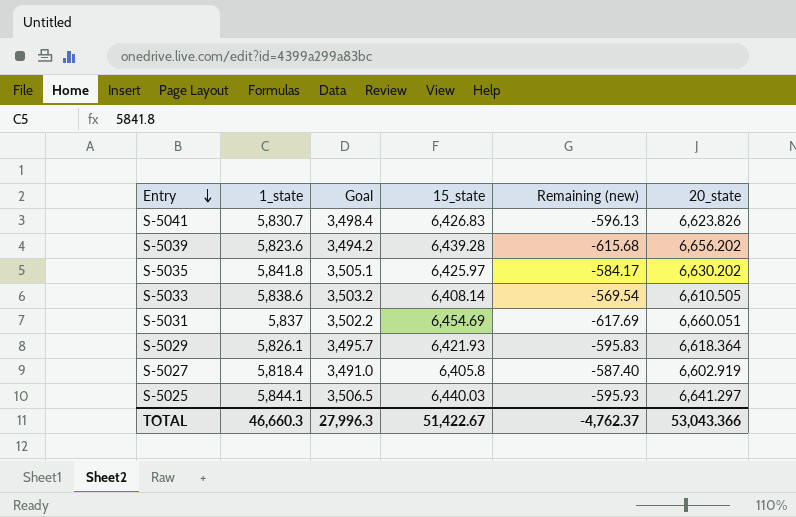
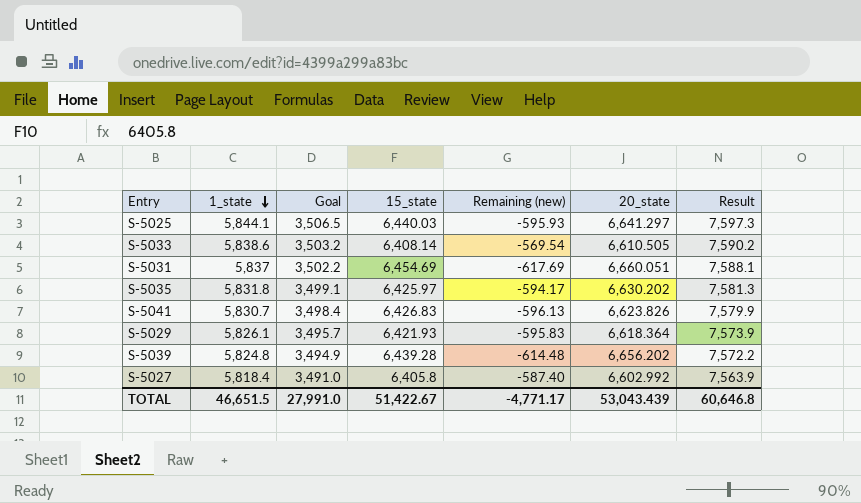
row order: Entry descending -> 1_state descending
column Result | formula: none -> [1_state] * 1.3
S-5035 | 1_state: 5,841.8 -> 5,831.8
S-5035 | Goal: 3,505.1 -> 3,499.1
S-5035 | Remaining (new): -584.17 -> -594.17
S-5039 | 1_state: 5,823.6 -> 5,824.8
S-5039 | Goal: 3,494.2 -> 3,494.9
S-5039 | Remaining (new): -615.68 -> -614.48
S-5027 | 20_state: 6,602.919 -> 6,602.992
TOTAL | 1_state: 46,660.3 -> 46,651.5
TOTAL | Goal: 27,996.3 -> 27,991.0
TOTAL | Remaining (new): -4,762.37 -> -4,771.17
TOTAL | 20_state: 53,043.366 -> 53,043.439

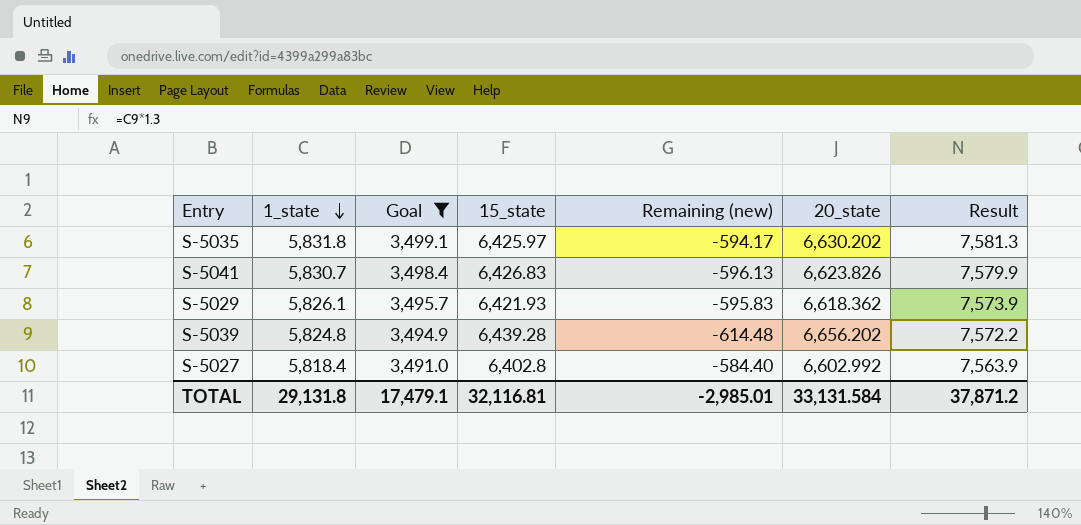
filter: none -> Goal <= 3,499.1
S-5029 | 20_state: 6,618.364 -> 6,618.362
S-5027 | 15_state: 6,405.8 -> 6,402.8
S-5027 | Remaining (new): -587.40 -> -584.40
TOTAL | 1_state: 46,651.5 -> 29,131.8
TOTAL | Goal: 27,991.0 -> 17,479.1
TOTAL | 15_state: 51,422.67 -> 32,116.81
TOTAL | Remaining (new): -4,771.17 -> -2,985.01
TOTAL | 20_state: 53,043.439 -> 33,131.584
TOTAL | Result: 60,646.8 -> 37,871.2

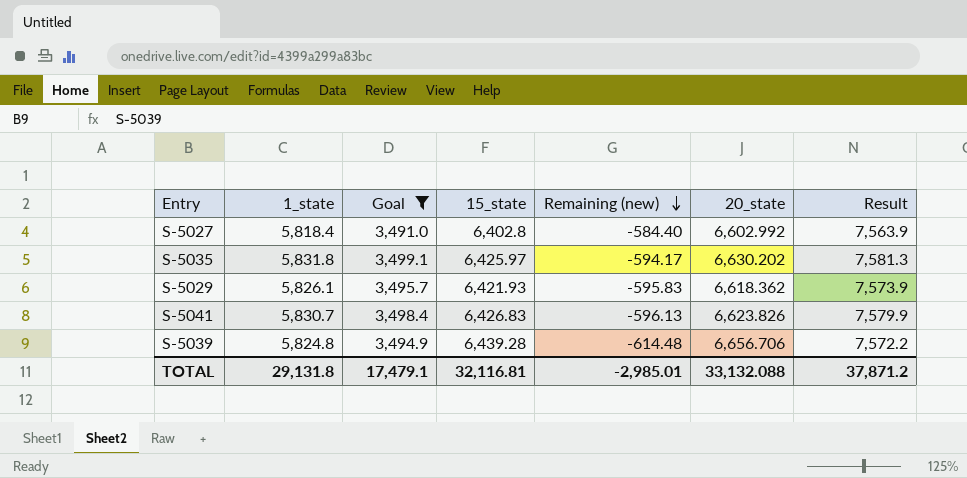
row order: 1_state descending -> Remaining (new) descending
S-5039 | 20_state: 6,656.202 -> 6,656.706
TOTAL | 20_state: 33,131.584 -> 33,132.088

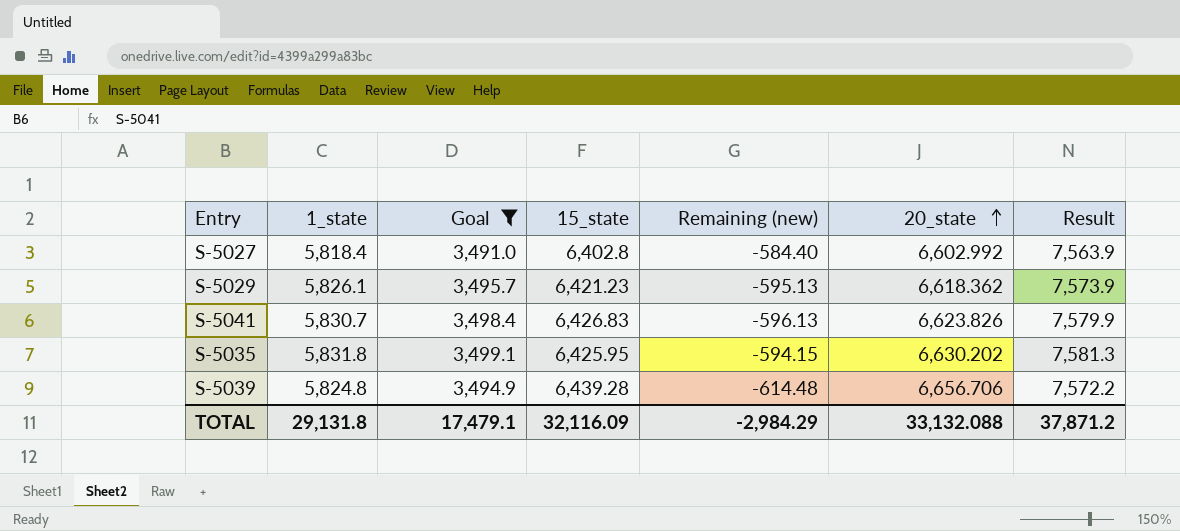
row order: Remaining (new) descending -> 20_state ascending
S-5029 | 15_state: 6,421.93 -> 6,421.23
S-5029 | Remaining (new): -595.83 -> -595.13
S-5035 | 15_state: 6,425.97 -> 6,425.95
S-5035 | Remaining (new): -594.17 -> -594.15
TOTAL | 15_state: 32,116.81 -> 32,116.09
TOTAL | Remaining (new): -2,985.01 -> -2,984.29

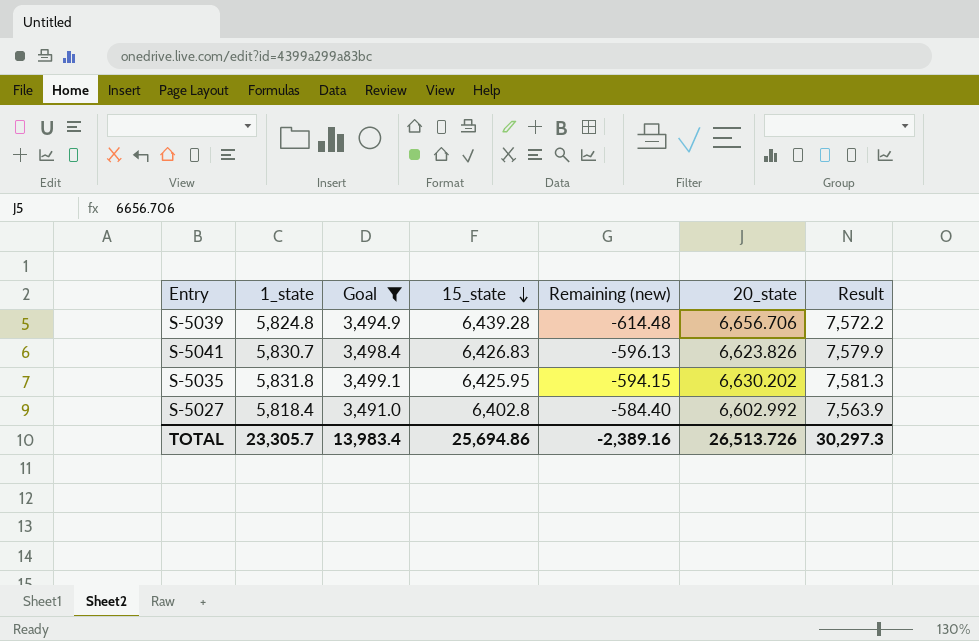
row order: 20_state ascending -> 15_state descending
row S-5029: 5,826.1 | 3,495.7 | 6,421.23 | -595.13 | 6,618.362 | 7,573.9 -> none
TOTAL | 1_state: 29,131.8 -> 23,305.7
TOTAL | Goal: 17,479.1 -> 13,983.4
TOTAL | 15_state: 32,116.09 -> 25,694.86
TOTAL | Remaining (new): -2,984.29 -> -2,389.16
TOTAL | 20_state: 33,132.088 -> 26,513.726
TOTAL | Result: 37,871.2 -> 30,297.3

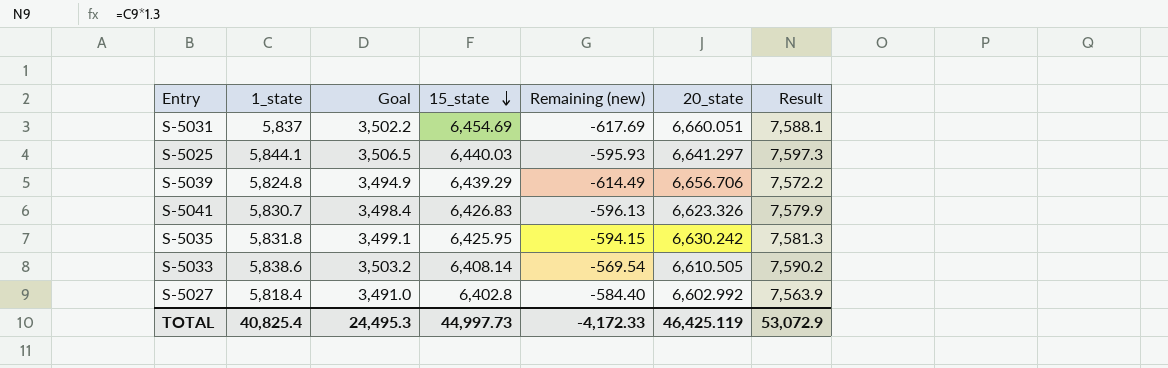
filter: Goal <= 3,499.1 -> none
S-5039 | 15_state: 6,439.28 -> 6,439.29
S-5039 | Remaining (new): -614.48 -> -614.49
S-5041 | 20_state: 6,623.826 -> 6,623.326
S-5035 | 20_state: 6,630.202 -> 6,630.242
TOTAL | 1_state: 23,305.7 -> 40,825.4
TOTAL | Goal: 13,983.4 -> 24,495.3
TOTAL | 15_state: 25,694.86 -> 44,997.73
TOTAL | Remaining (new): -2,389.16 -> -4,172.33
TOTAL | 20_state: 26,513.726 -> 46,425.119
TOTAL | Result: 30,297.3 -> 53,072.9

